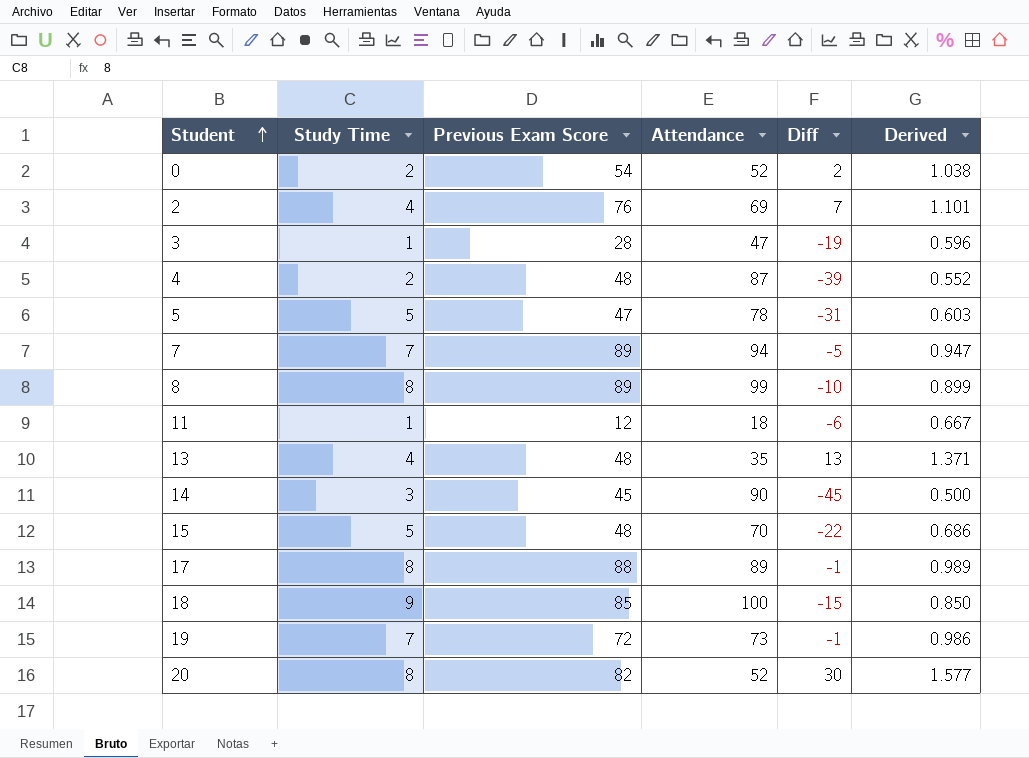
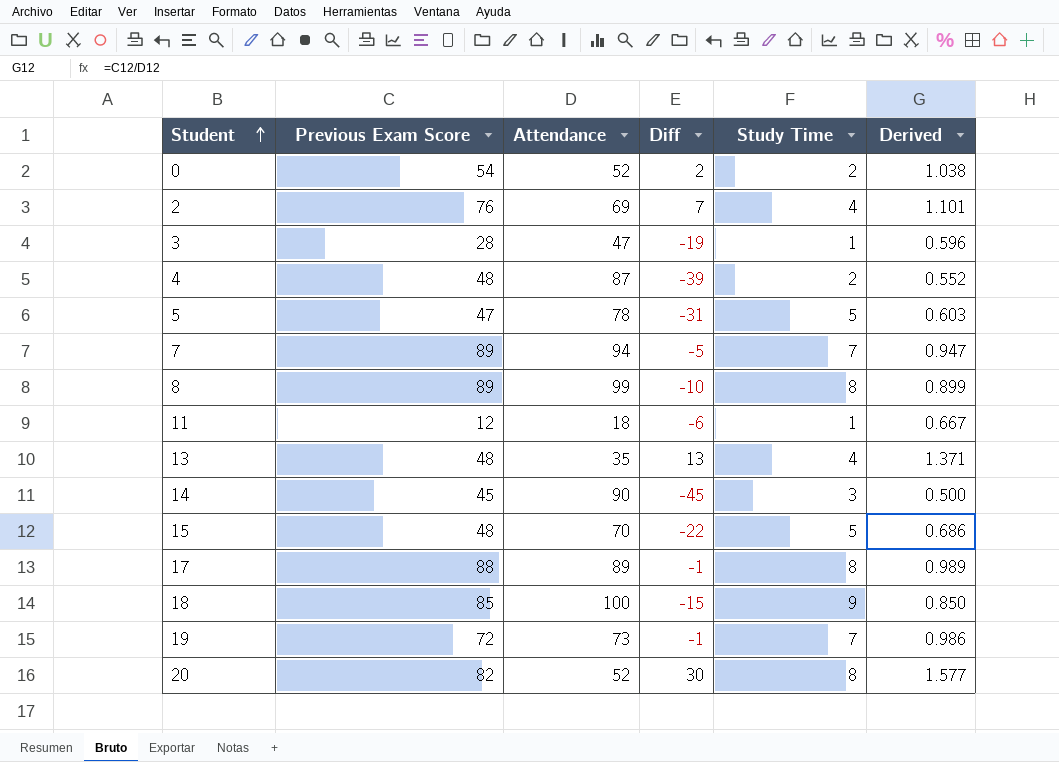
column Study Time | position: 2 -> 5

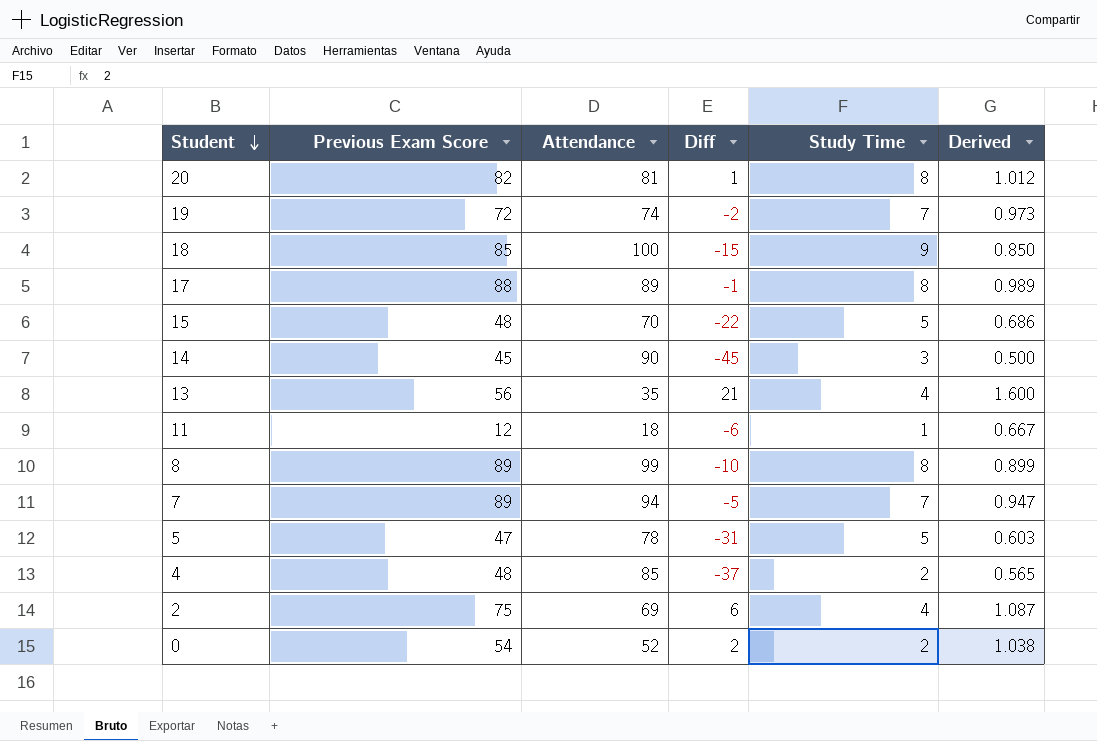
row order: Student ascending -> Student descending
row 3: 28 | 47 | -19 | 1 | 0.596 -> none
20 | Attendance: 52 -> 81
20 | Diff: 30 -> 1
20 | Derived: 1.577 -> 1.012
19 | Attendance: 73 -> 74
19 | Diff: -1 -> -2
19 | Derived: 0.986 -> 0.973
13 | Previous Exam Score: 48 -> 56
13 | Diff: 13 -> 21
13 | Derived: 1.371 -> 1.600
4 | Attendance: 87 -> 85
4 | Diff: -39 -> -37
4 | Derived: 0.552 -> 0.565
2 | Previous Exam Score: 76 -> 75
2 | Diff: 7 -> 6
2 | Derived: 1.101 -> 1.087

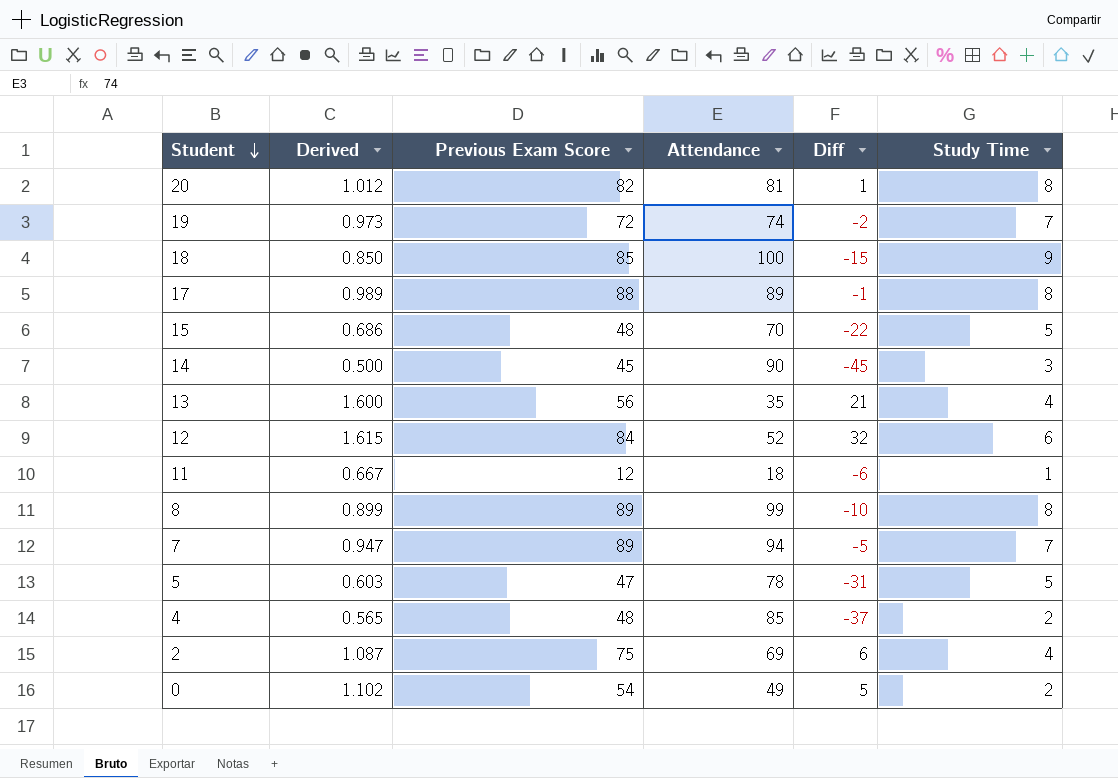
column Derived | position: 6 -> 2
row 12: none -> 1.615 | 84 | 52 | 32 | 6
0 | Derived: 1.038 -> 1.102
0 | Attendance: 52 -> 49
0 | Diff: 2 -> 5

